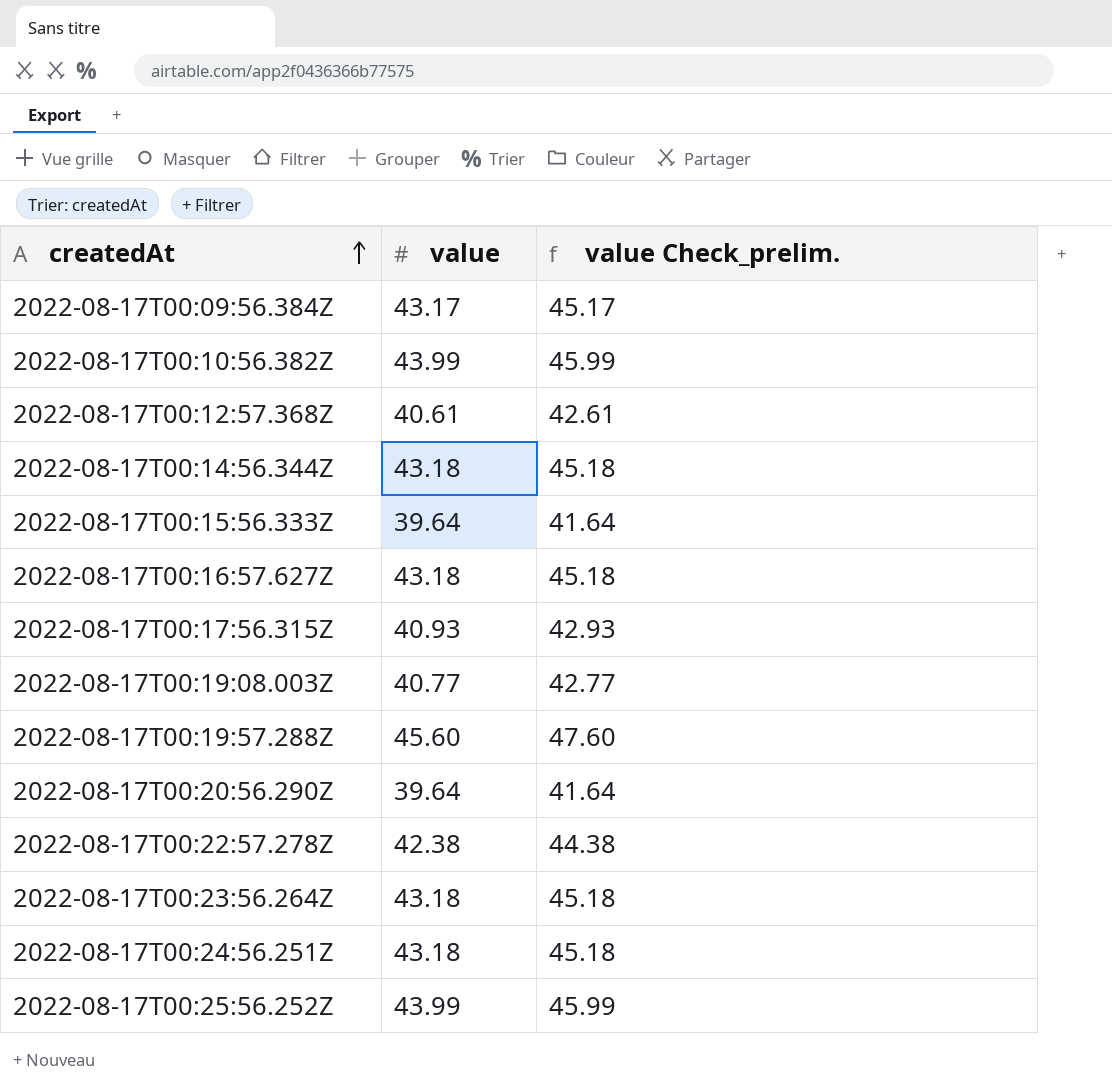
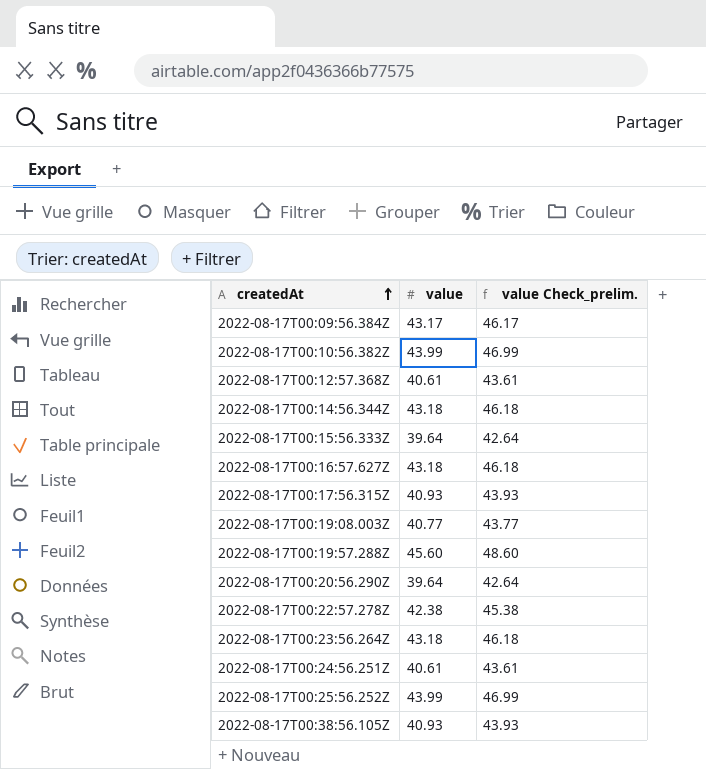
column value Check_prelim. | formula: [value] + 2 -> [value] + 3
2022-08-17T00:24:56.251Z | value: 43.18 -> 40.61
row 2022-08-17T00:38:56.105Z: none -> 40.93 | 43.93

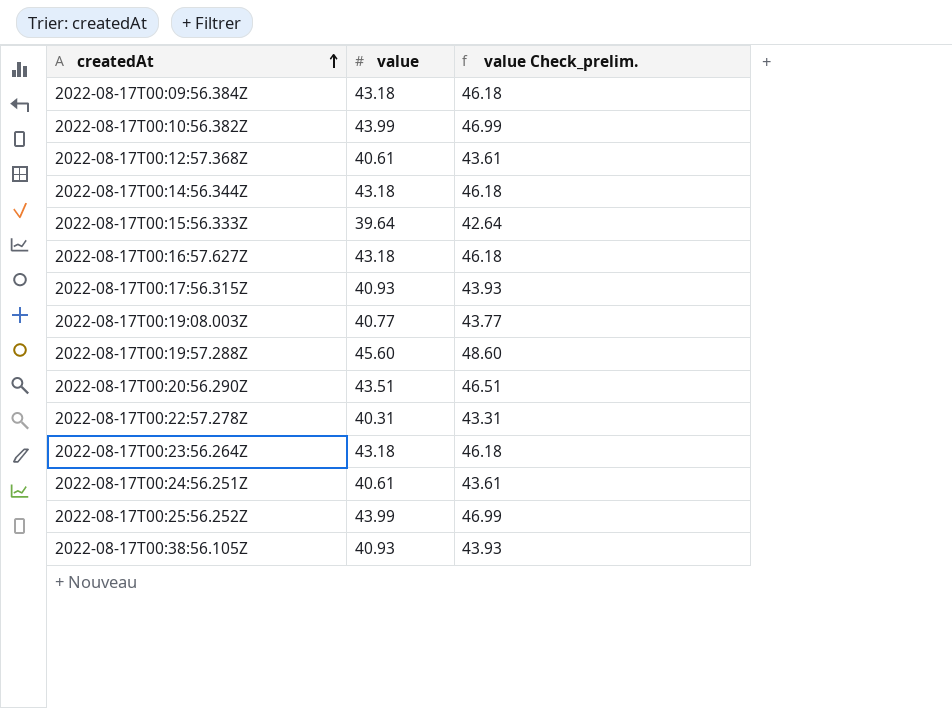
2022-08-17T00:09:56.384Z | value: 43.17 -> 43.18
2022-08-17T00:09:56.384Z | value Check_prelim.: 46.17 -> 46.18
2022-08-17T00:20:56.290Z | value: 39.64 -> 43.51
2022-08-17T00:20:56.290Z | value Check_prelim.: 42.64 -> 46.51
2022-08-17T00:22:57.278Z | value: 42.38 -> 40.31
2022-08-17T00:22:57.278Z | value Check_prelim.: 45.38 -> 43.31

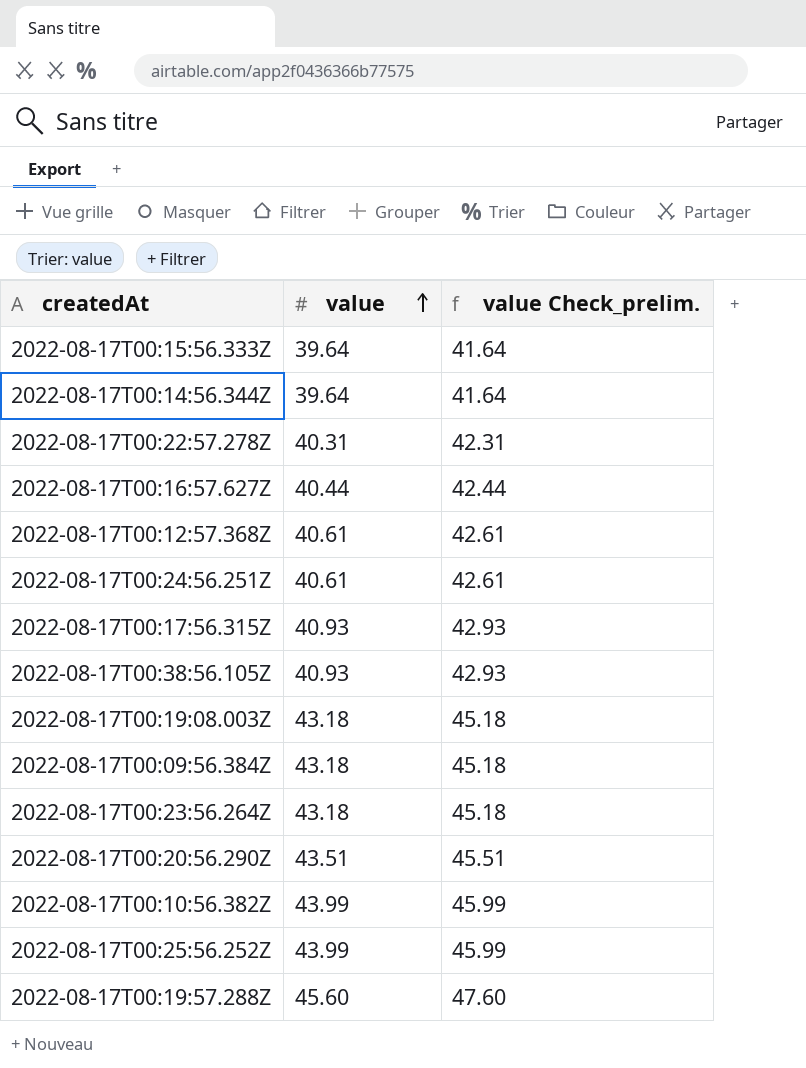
row order: createdAt ascending -> value ascending
column value Check_prelim. | formula: [value] + 3 -> [value] + 2
2022-08-17T00:14:56.344Z | value: 43.18 -> 39.64
2022-08-17T00:16:57.627Z | value: 43.18 -> 40.44
2022-08-17T00:19:08.003Z | value: 40.77 -> 43.18

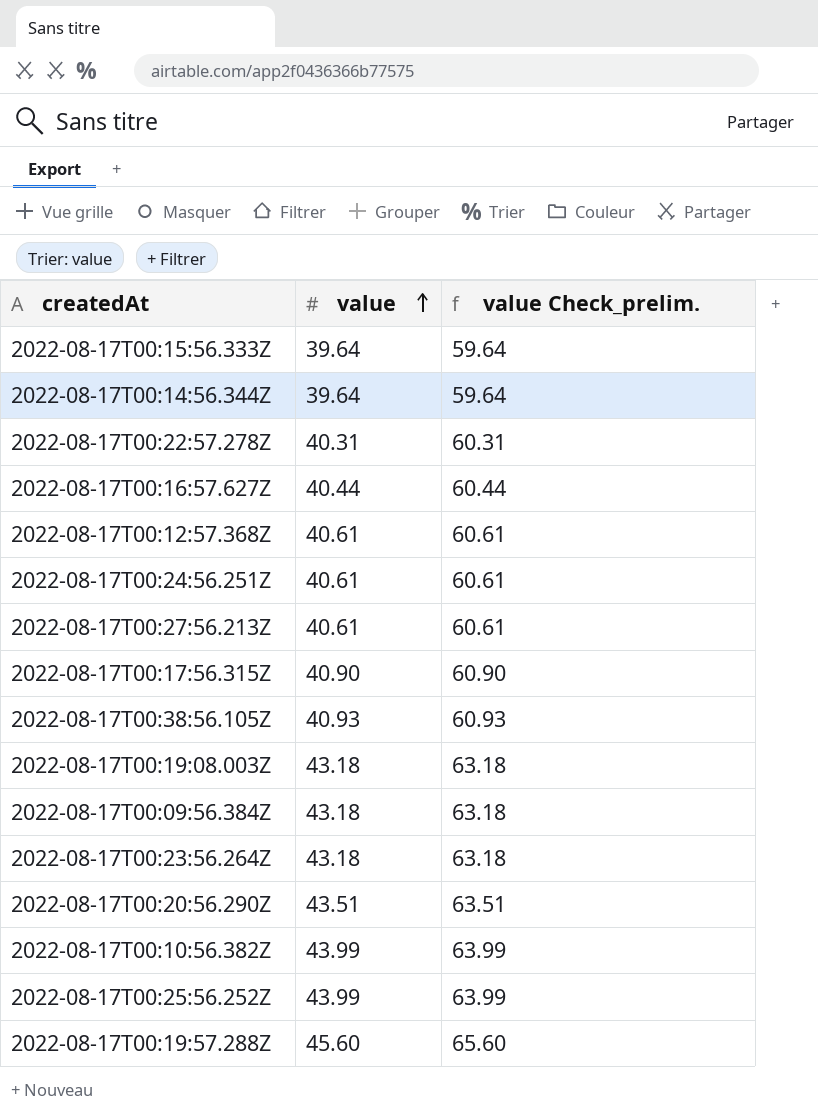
column value Check_prelim. | formula: [value] + 2 -> [value] + 20
row 2022-08-17T00:27:56.213Z: none -> 40.61 | 60.61
2022-08-17T00:17:56.315Z | value: 40.93 -> 40.90

